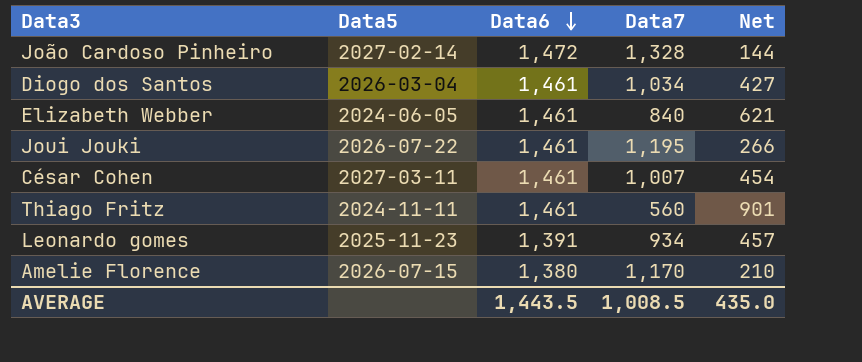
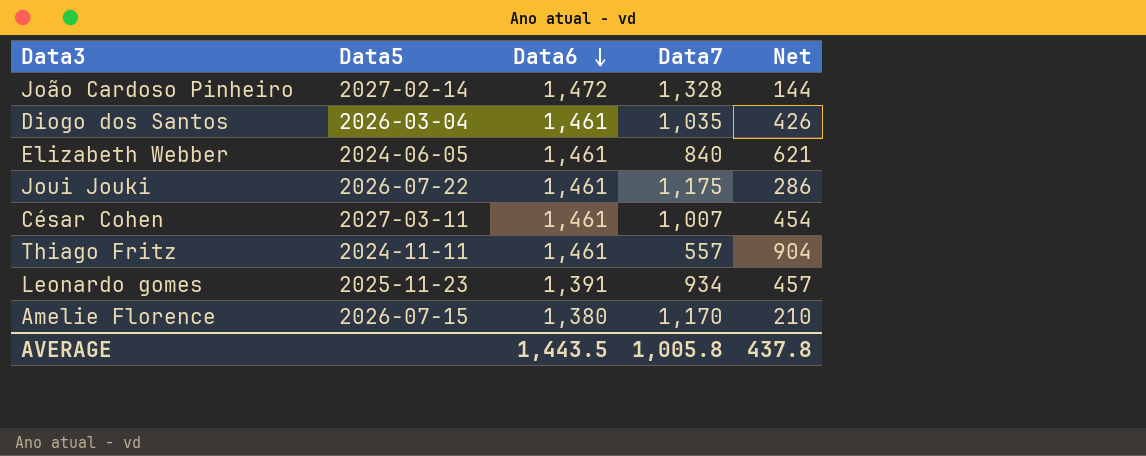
Diogo dos Santos | Data7: 1,034 -> 1,035
Diogo dos Santos | Net: 427 -> 426
Joui Jouki | Data7: 1,195 -> 1,175
Joui Jouki | Net: 266 -> 286
Thiago Fritz | Data7: 560 -> 557
Thiago Fritz | Net: 901 -> 904
AVERAGE | Data7: 1,008.5 -> 1,005.8
AVERAGE | Net: 435.0 -> 437.8

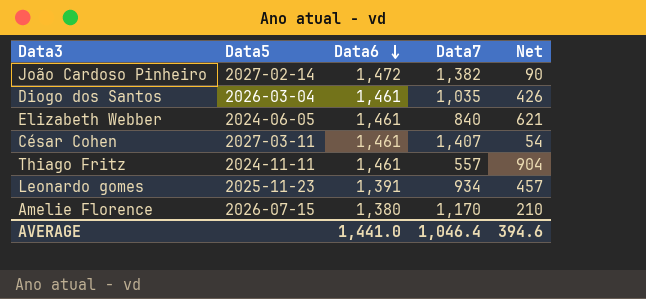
row Joui Jouki: 2026-07-22 | 1,461 | 1,175 | 286 -> none
João Cardoso Pinheiro | Data7: 1,328 -> 1,382
João Cardoso Pinheiro | Net: 144 -> 90
César Cohen | Data7: 1,007 -> 1,407
César Cohen | Net: 454 -> 54
AVERAGE | Data6: 1,443.5 -> 1,441.0
AVERAGE | Data7: 1,005.8 -> 1,046.4
AVERAGE | Net: 437.8 -> 394.6

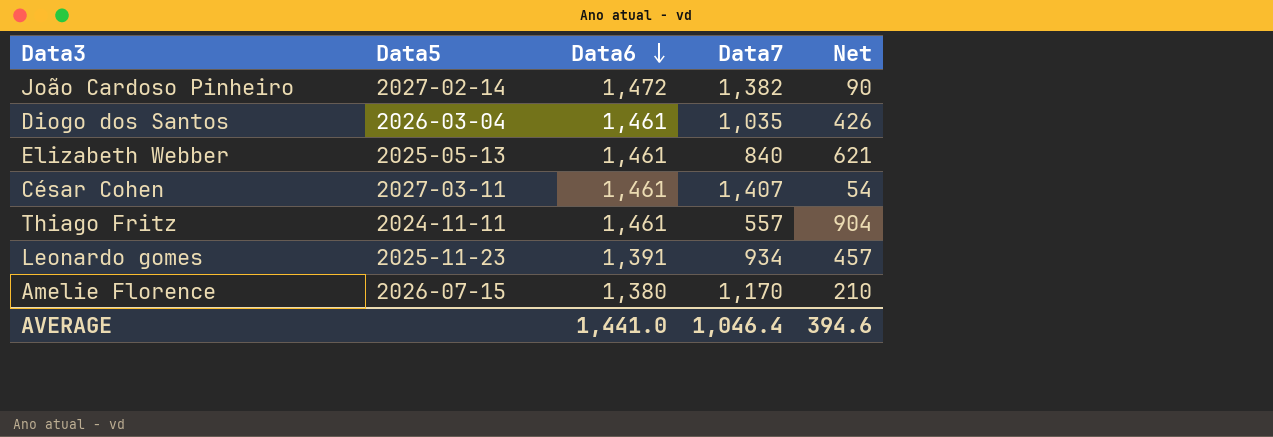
Elizabeth Webber | Data5: 2024-06-05 -> 2025-05-13

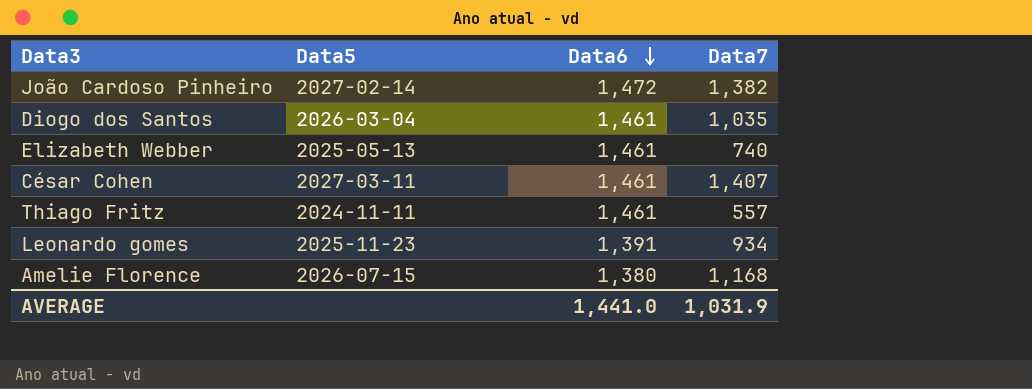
column Net | formula: [Data6] - [Data7] -> none
Elizabeth Webber | Data7: 840 -> 740
Amelie Florence | Data7: 1,170 -> 1,168
AVERAGE | Data7: 1,046.4 -> 1,031.9

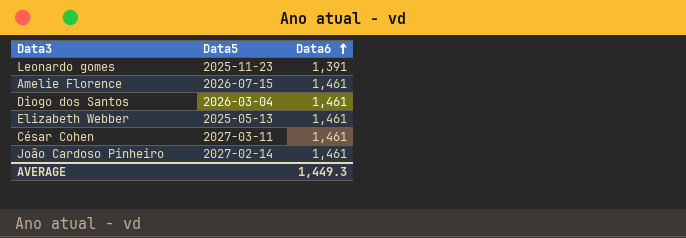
row order: Data6 descending -> Data6 ascending
column Data7 | position: 4 -> none
row Thiago Fritz: 2024-11-11 | 1,461 | 557 -> none
Amelie Florence | Data6: 1,380 -> 1,461
João Cardoso Pinheiro | Data6: 1,472 -> 1,461
AVERAGE | Data6: 1,441.0 -> 1,449.3

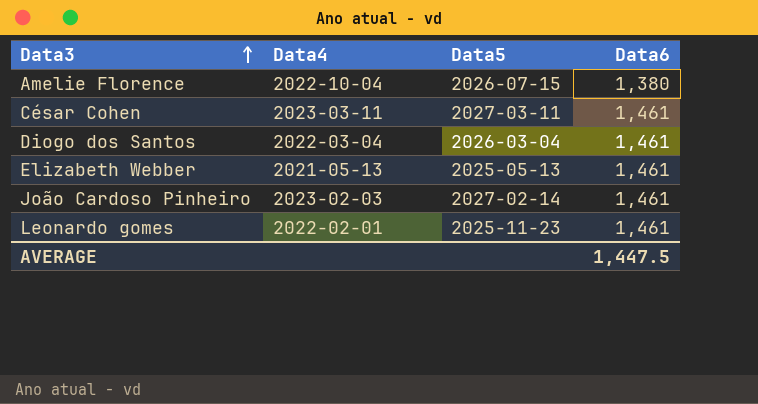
row order: Data6 ascending -> Data3 ascending
column Data4 | position: none -> 2
Amelie Florence | Data6: 1,461 -> 1,380
Leonardo gomes | Data6: 1,391 -> 1,461
AVERAGE | Data6: 1,449.3 -> 1,447.5

